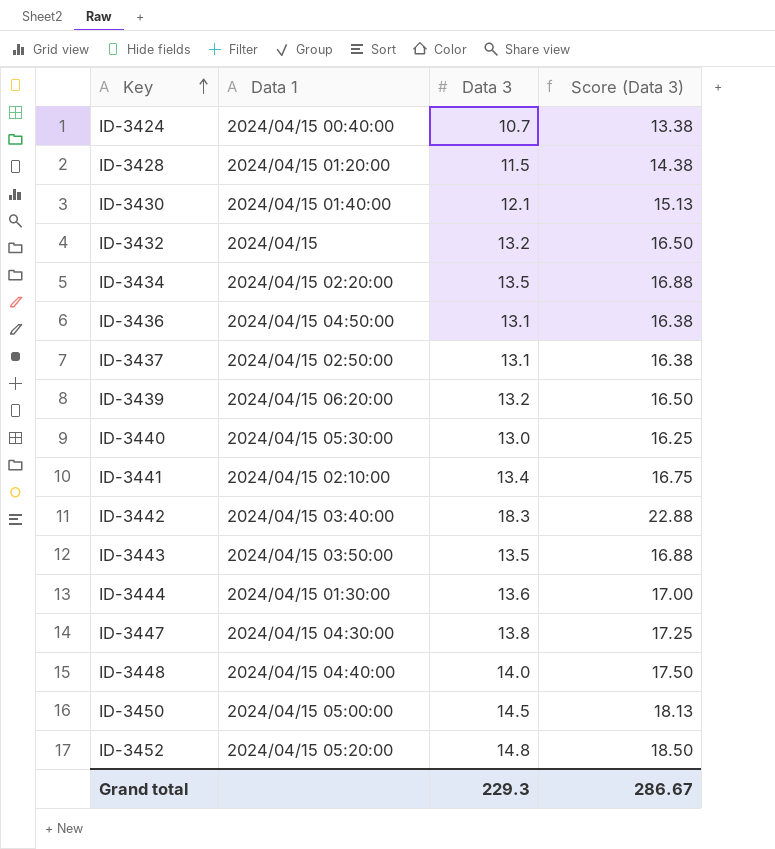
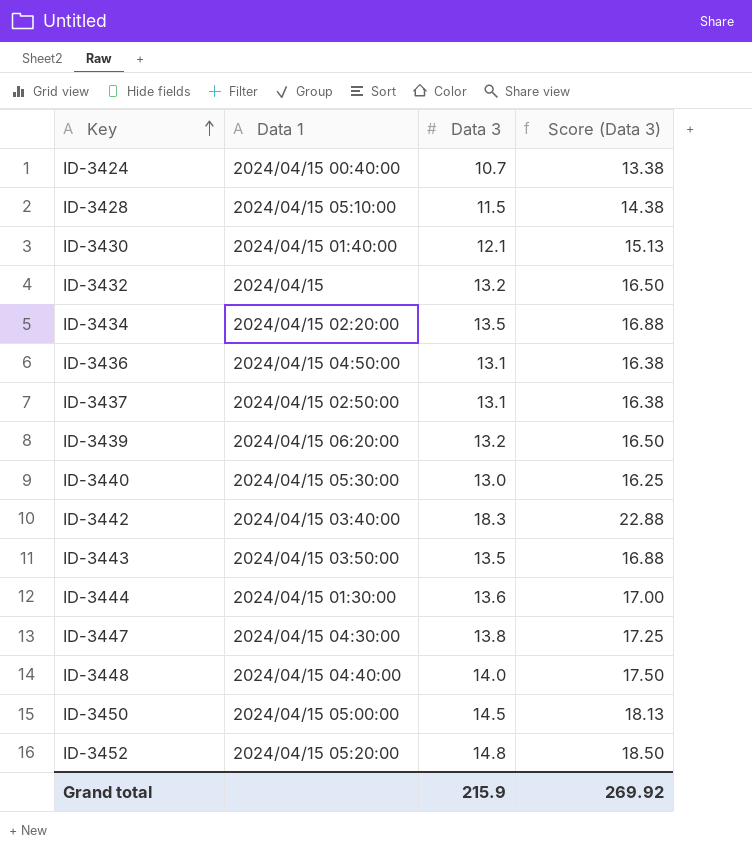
row ID-3441: 2024/04/15 02:10:00 | 13.4 | 16.75 -> none
ID-3428 | Data 1: 2024/04/15 01:20:00 -> 2024/04/15 05:10:00
Grand total | Data 3: 229.3 -> 215.9
Grand total | Score (Data 3): 286.67 -> 269.92

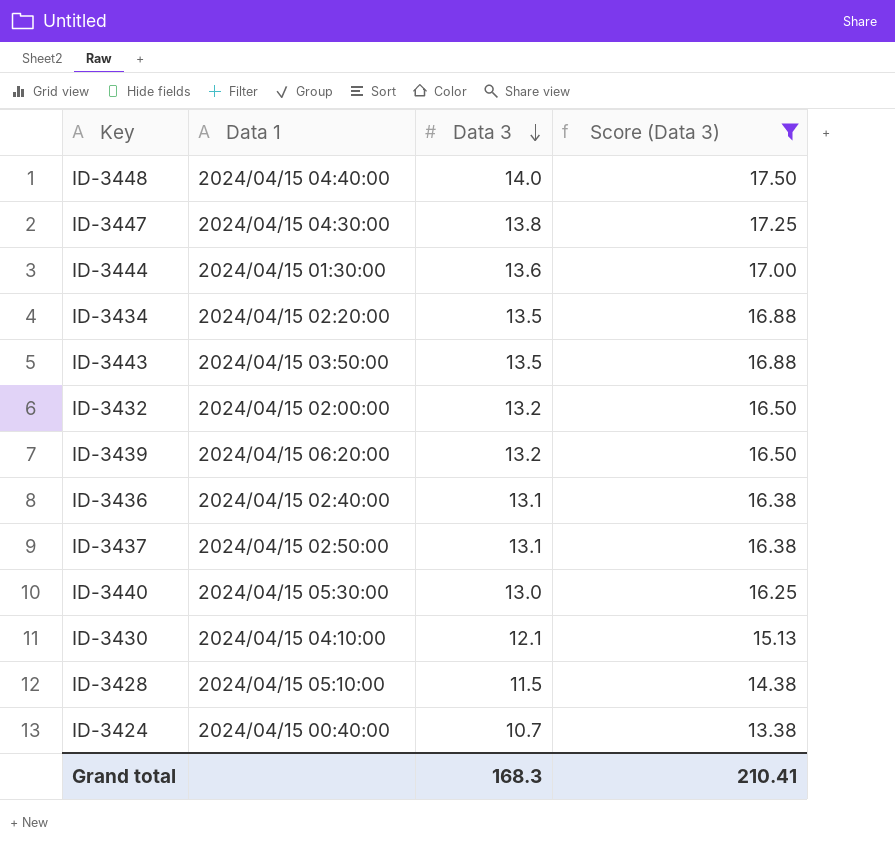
filter: none -> Score (Data 3) <= 17.50
row order: Key ascending -> Data 3 descending
ID-3432 | Data 1: 2024/04/15 -> 2024/04/15 02:00:00
ID-3436 | Data 1: 2024/04/15 04:50:00 -> 2024/04/15 02:40:00
ID-3430 | Data 1: 2024/04/15 01:40:00 -> 2024/04/15 04:10:00
Grand total | Data 3: 215.9 -> 168.3
Grand total | Score (Data 3): 269.92 -> 210.41

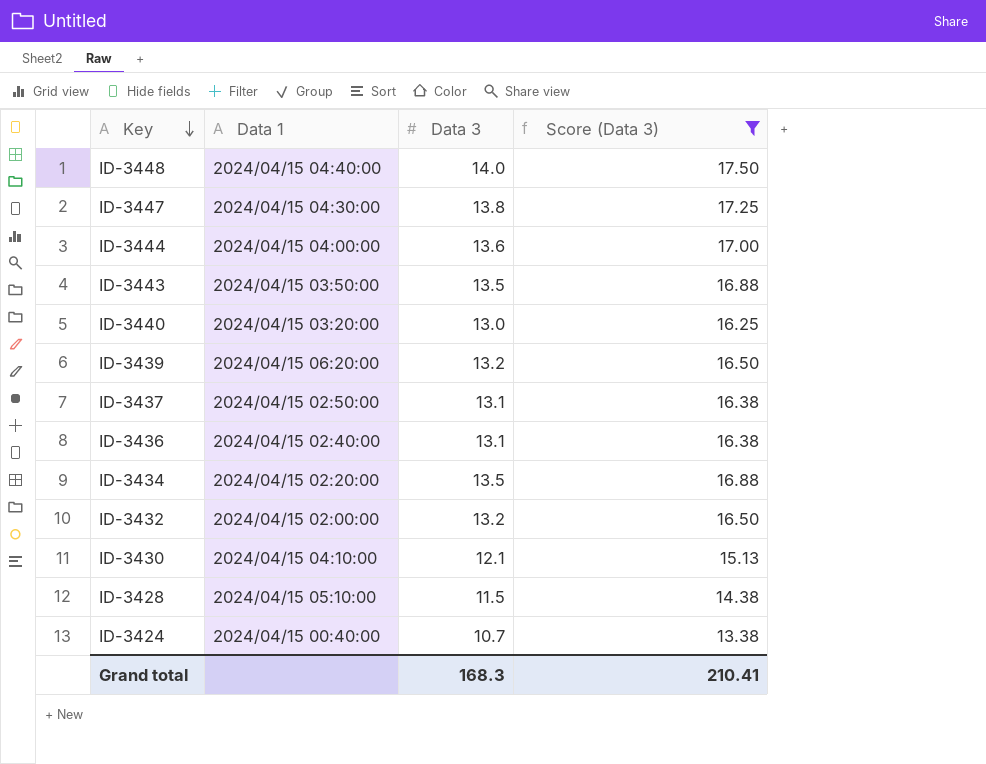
row order: Data 3 descending -> Key descending
ID-3444 | Data 1: 2024/04/15 01:30:00 -> 2024/04/15 04:00:00
ID-3440 | Data 1: 2024/04/15 05:30:00 -> 2024/04/15 03:20:00

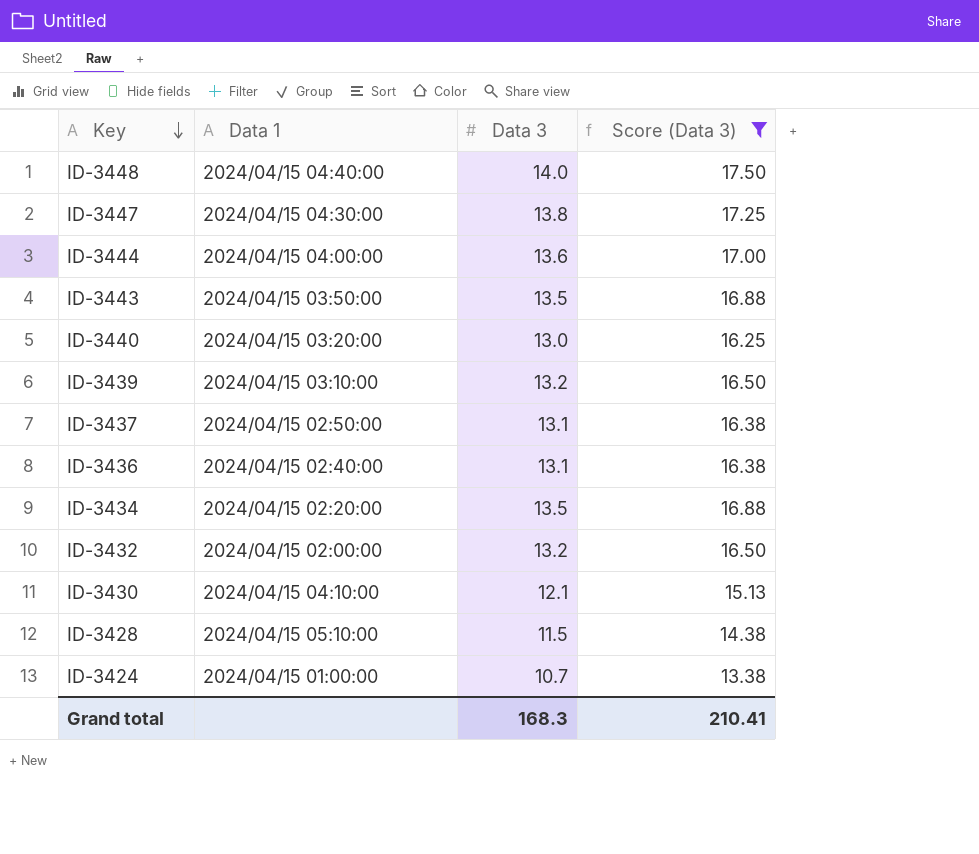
ID-3439 | Data 1: 2024/04/15 06:20:00 -> 2024/04/15 03:10:00
ID-3424 | Data 1: 2024/04/15 00:40:00 -> 2024/04/15 01:00:00

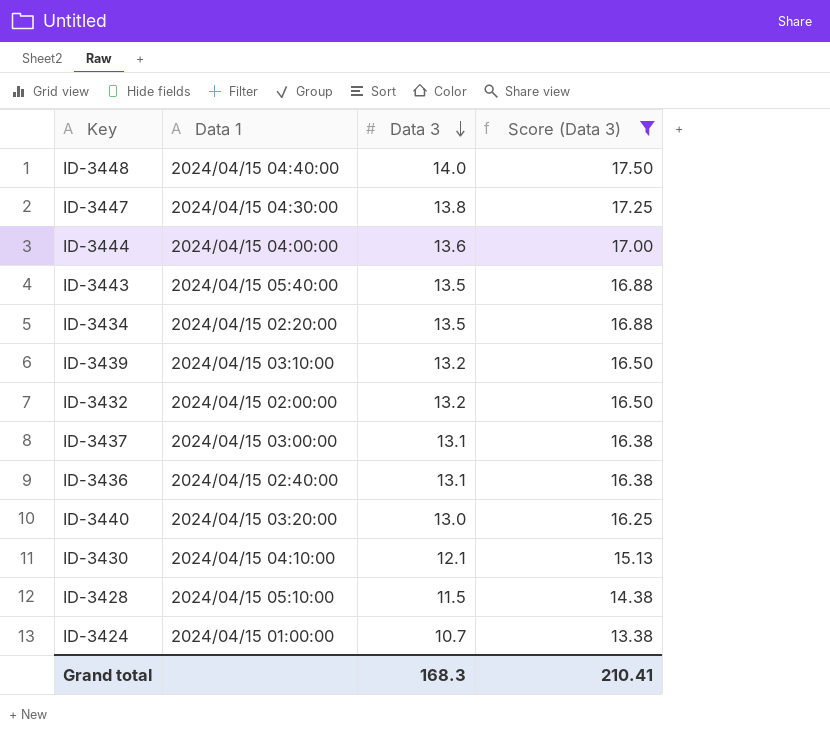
row order: Key descending -> Data 3 descending
ID-3443 | Data 1: 2024/04/15 03:50:00 -> 2024/04/15 05:40:00
ID-3437 | Data 1: 2024/04/15 02:50:00 -> 2024/04/15 03:00:00

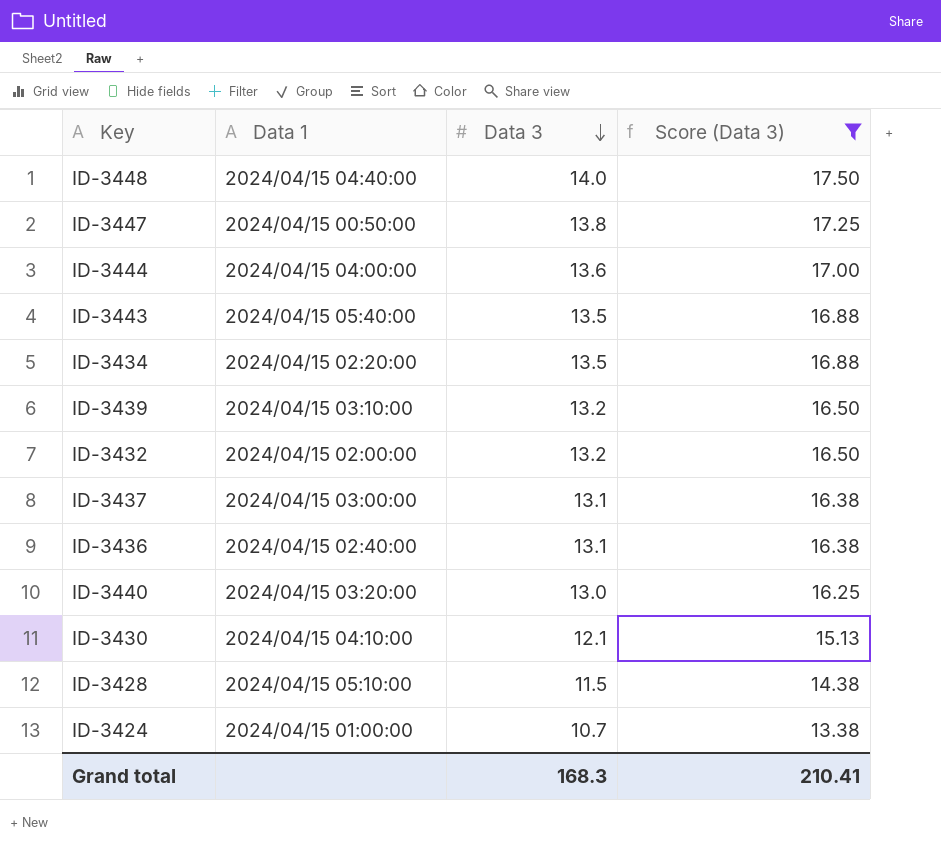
ID-3447 | Data 1: 2024/04/15 04:30:00 -> 2024/04/15 00:50:00

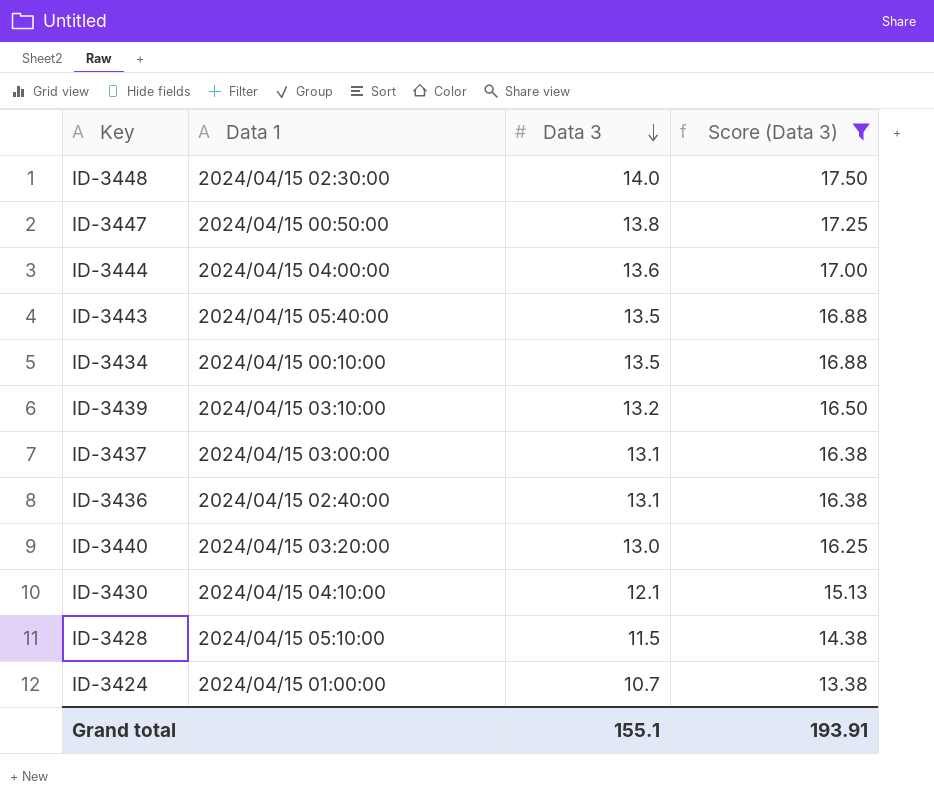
row ID-3432: 2024/04/15 02:00:00 | 13.2 | 16.50 -> none
ID-3448 | Data 1: 2024/04/15 04:40:00 -> 2024/04/15 02:30:00
ID-3434 | Data 1: 2024/04/15 02:20:00 -> 2024/04/15 00:10:00
Grand total | Data 3: 168.3 -> 155.1
Grand total | Score (Data 3): 210.41 -> 193.91

